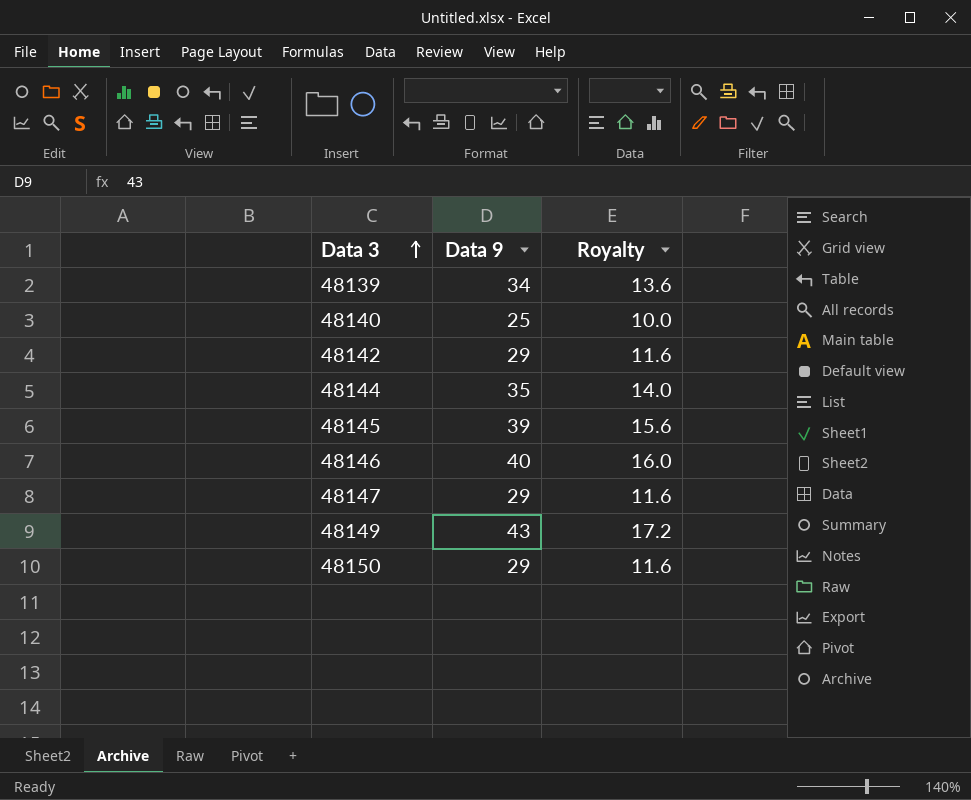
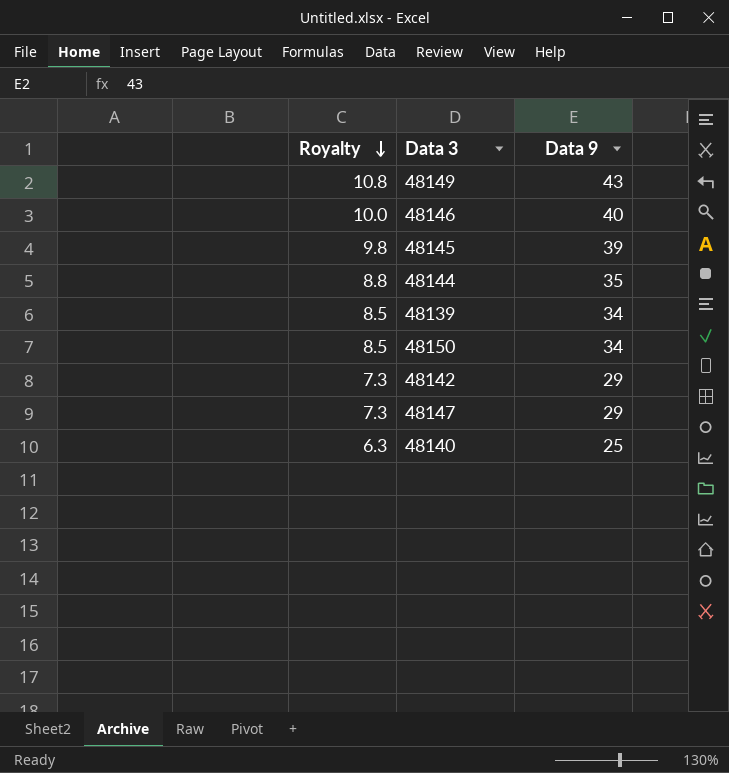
row order: Data 3 ascending -> Royalty descending
column Royalty | formula: [Data 9] * 0.4 -> [Data 9] * 0.25
column Royalty | position: 3 -> 1
48150 | Data 9: 29 -> 34

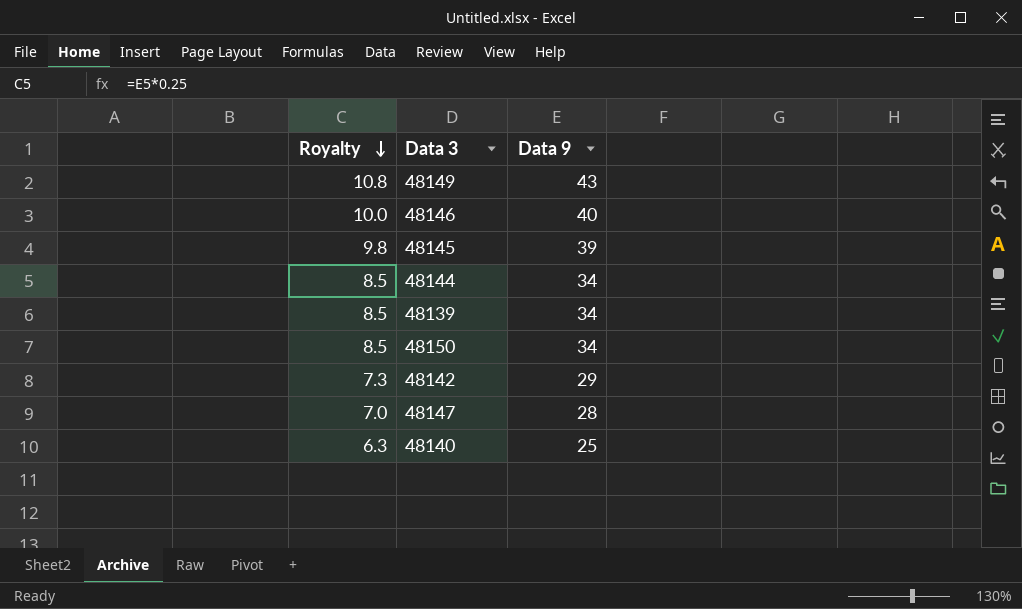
48144 | Royalty: 8.8 -> 8.5
48144 | Data 9: 35 -> 34
48147 | Royalty: 7.3 -> 7.0
48147 | Data 9: 29 -> 28

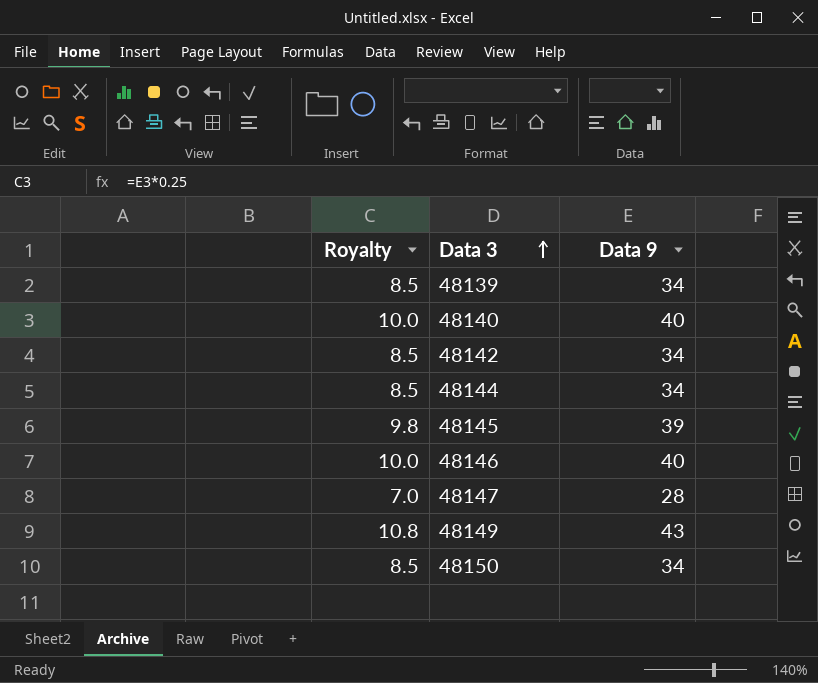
row order: Royalty descending -> Data 3 ascending
48140 | Royalty: 6.3 -> 10.0
48140 | Data 9: 25 -> 40
48142 | Royalty: 7.3 -> 8.5
48142 | Data 9: 29 -> 34

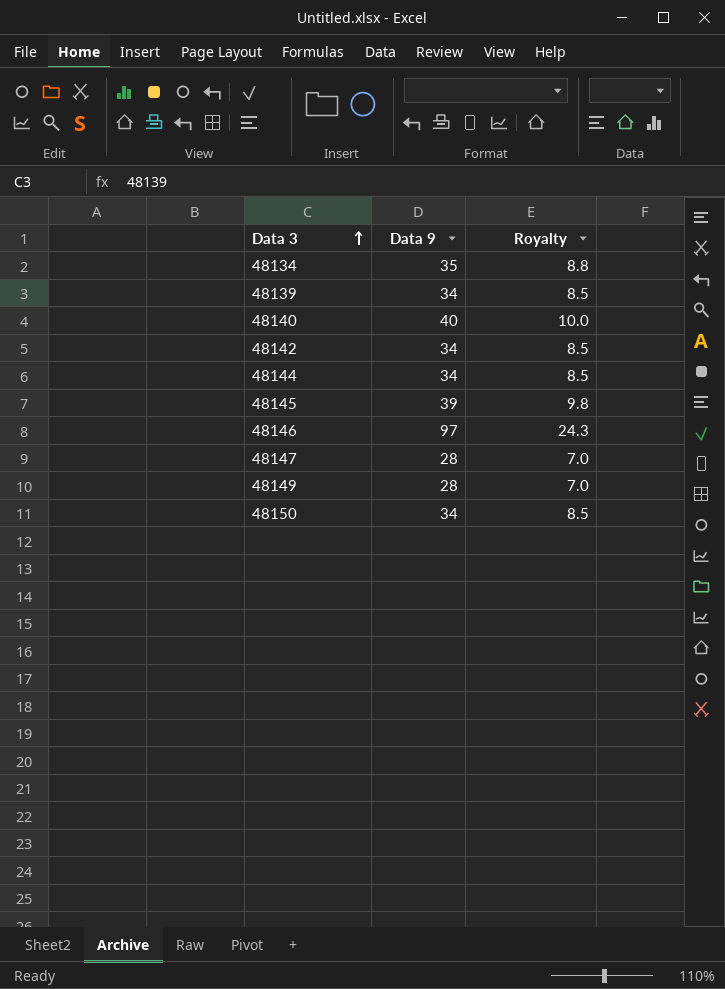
column Royalty | position: 1 -> 3
row 48134: none -> 35 | 8.8
48146 | Data 9: 40 -> 97
48146 | Royalty: 10.0 -> 24.3
48149 | Data 9: 43 -> 28
48149 | Royalty: 10.8 -> 7.0

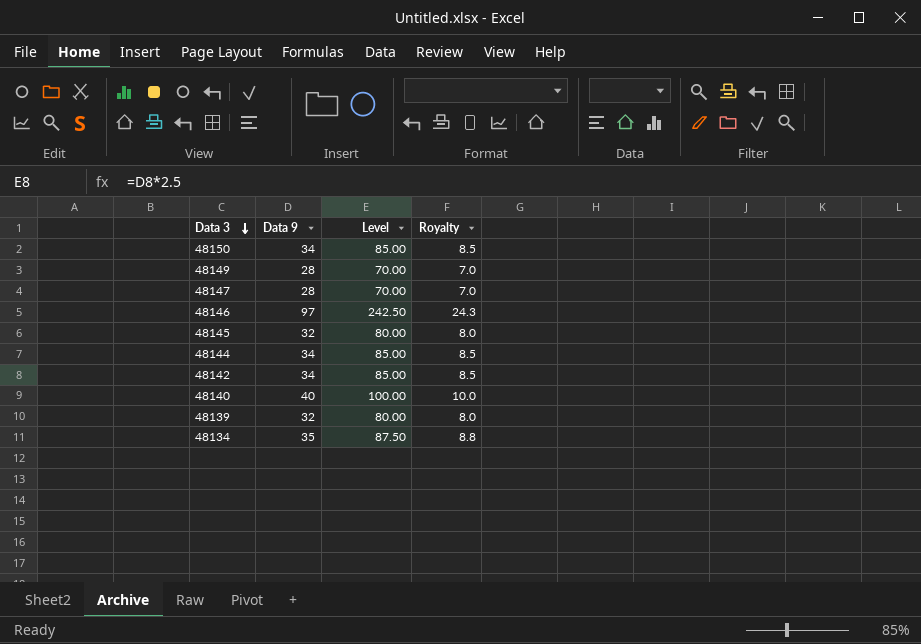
row order: Data 3 ascending -> Data 3 descending
column Level | formula: none -> [Data 9] * 2.5
48145 | Data 9: 39 -> 32
48145 | Royalty: 9.8 -> 8.0
48139 | Data 9: 34 -> 32
48139 | Royalty: 8.5 -> 8.0

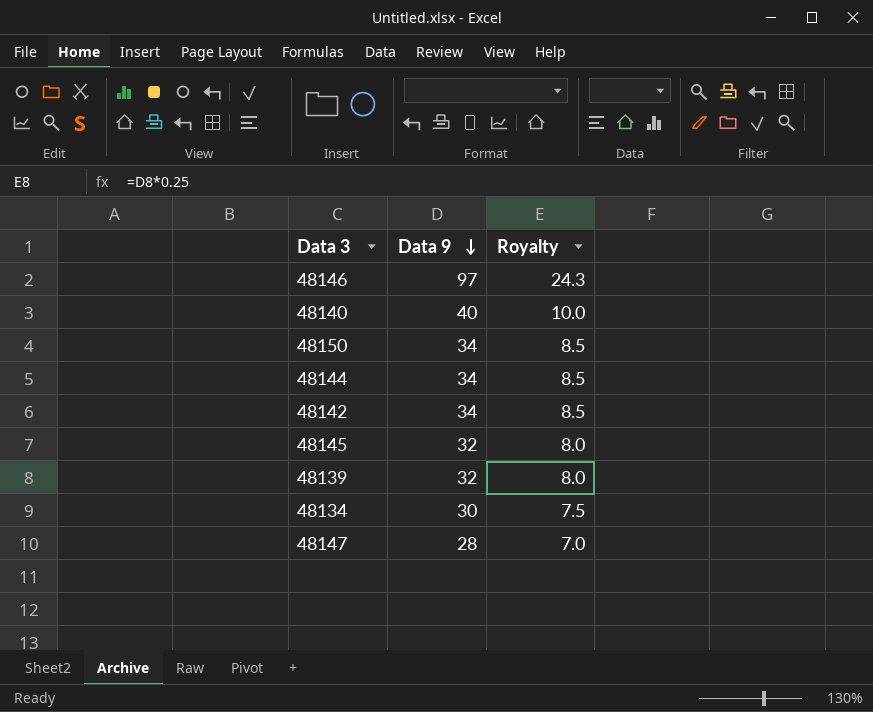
row order: Data 3 descending -> Data 9 descending
column Level | formula: [Data 9] * 2.5 -> none
row 48149: 28 | 70.00 | 7.0 -> none
48134 | Data 9: 35 -> 30
48134 | Royalty: 8.8 -> 7.5

